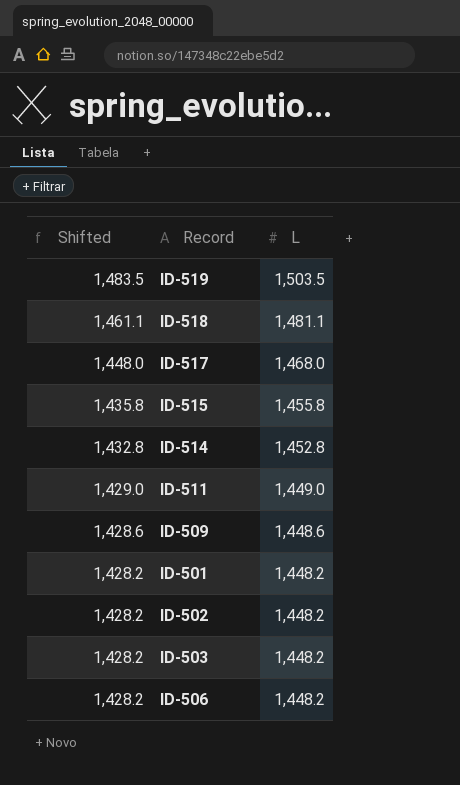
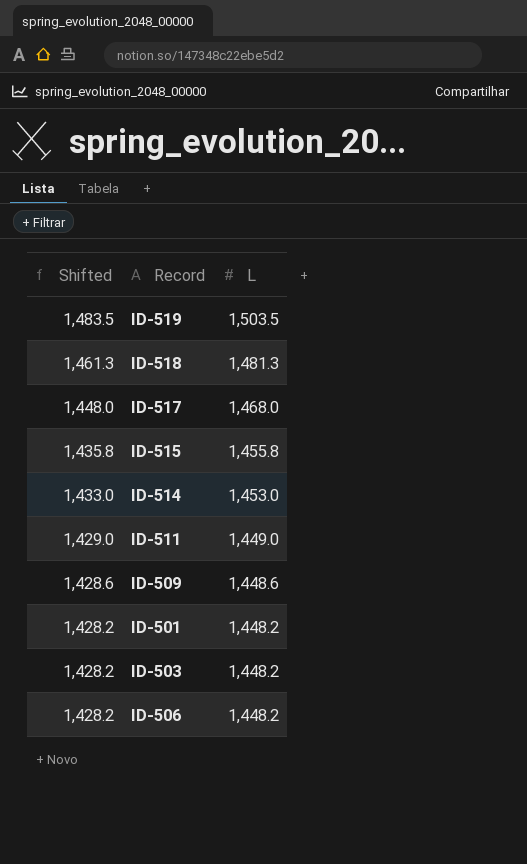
row ID-502: 1,428.2 | 1,448.2 -> none
ID-518 | Shifted: 1,461.1 -> 1,461.3
ID-518 | L: 1,481.1 -> 1,481.3
ID-514 | Shifted: 1,432.8 -> 1,433.0
ID-514 | L: 1,452.8 -> 1,453.0

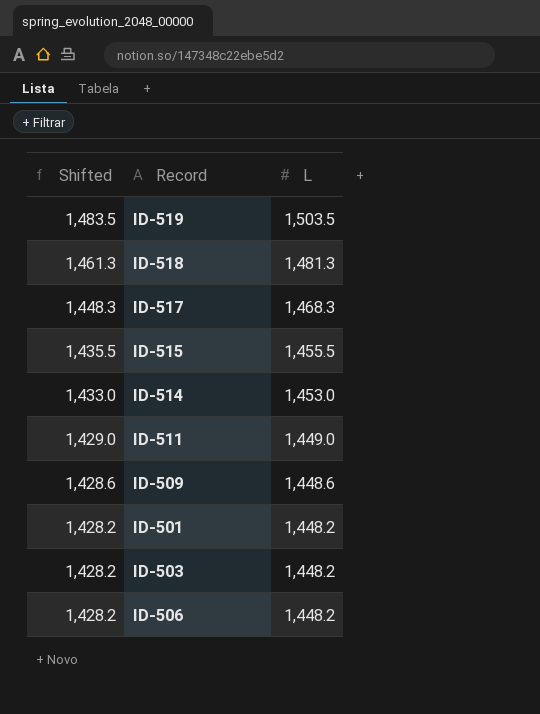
ID-517 | Shifted: 1,448.0 -> 1,448.3
ID-517 | L: 1,468.0 -> 1,468.3
ID-515 | Shifted: 1,435.8 -> 1,435.5
ID-515 | L: 1,455.8 -> 1,455.5

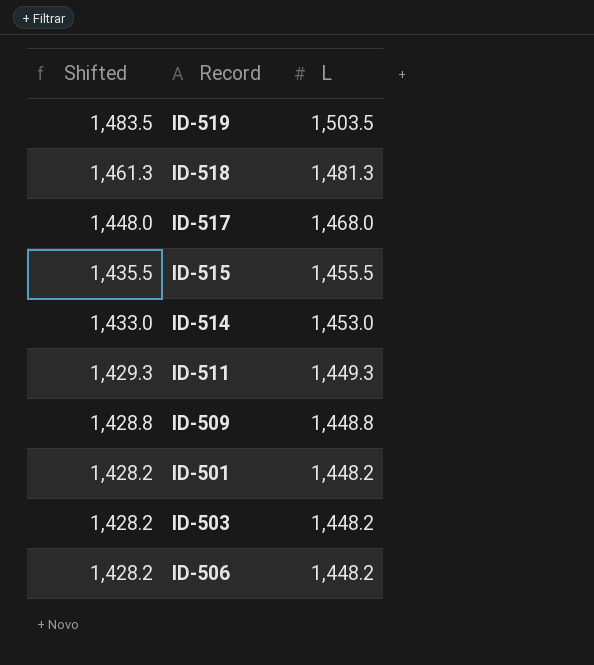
ID-517 | Shifted: 1,448.3 -> 1,448.0
ID-517 | L: 1,468.3 -> 1,468.0
ID-511 | Shifted: 1,429.0 -> 1,429.3
ID-511 | L: 1,449.0 -> 1,449.3
ID-509 | Shifted: 1,428.6 -> 1,428.8
ID-509 | L: 1,448.6 -> 1,448.8

